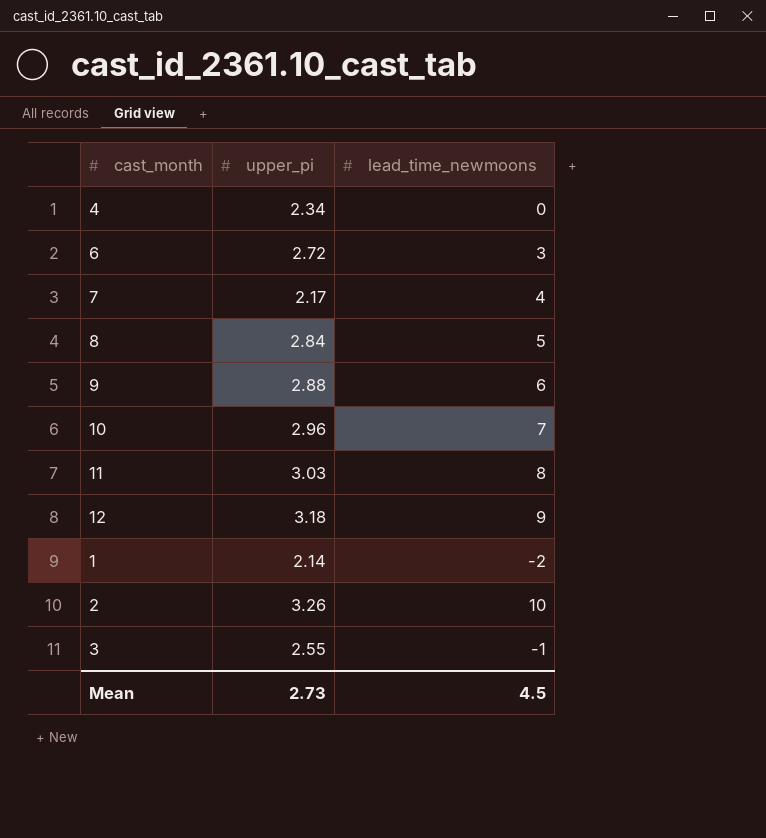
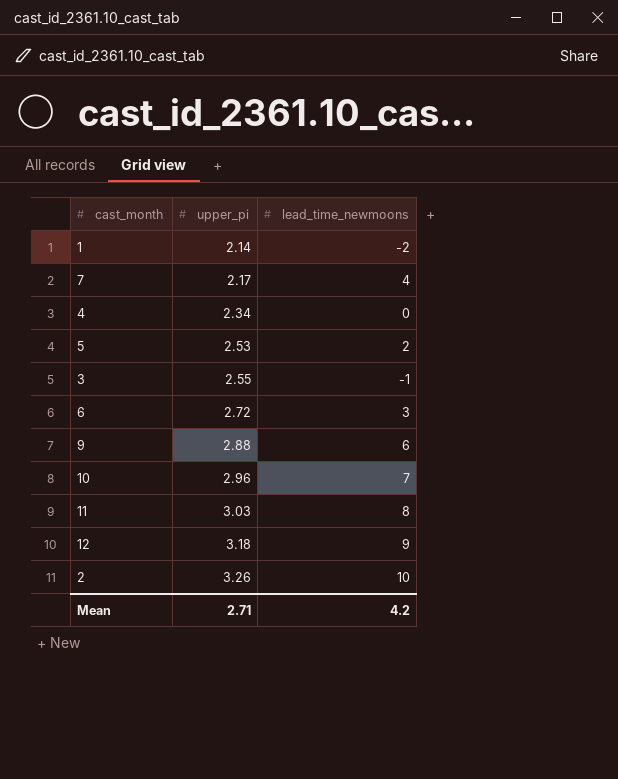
row order: none -> upper_pi ascending
row 8: 2.84 | 5 -> none
row 5: none -> 2.53 | 2
Mean | upper_pi: 2.73 -> 2.71
Mean | lead_time_newmoons: 4.5 -> 4.2

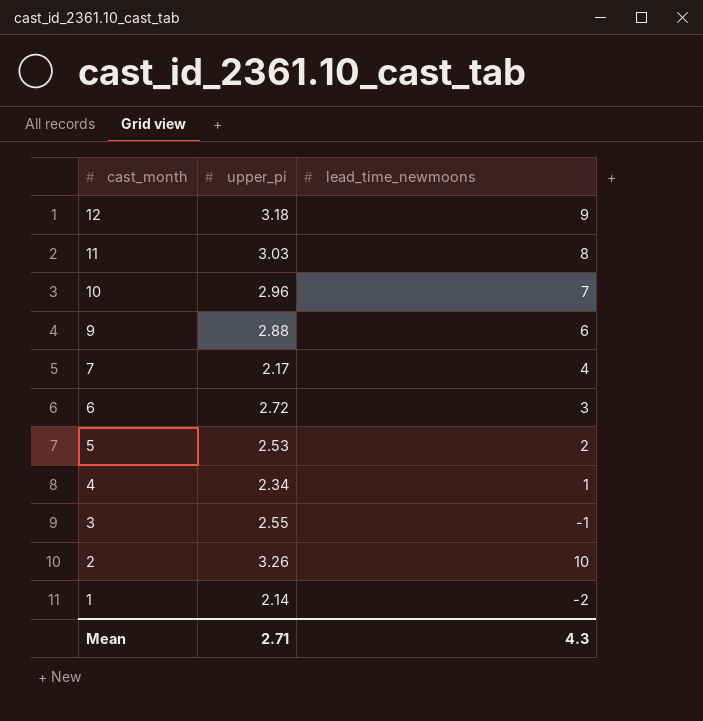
row order: upper_pi ascending -> cast_month descending
4 | lead_time_newmoons: 0 -> 1
Mean | lead_time_newmoons: 4.2 -> 4.3

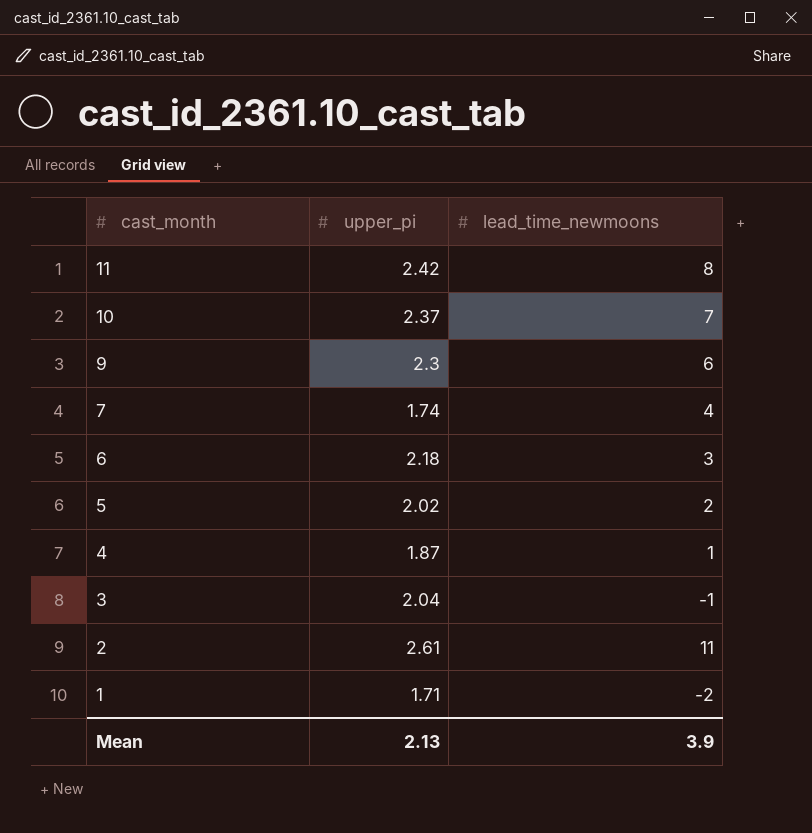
row 12: 3.18 | 9 -> none
11 | upper_pi: 3.03 -> 2.42
10 | upper_pi: 2.96 -> 2.37
9 | upper_pi: 2.88 -> 2.3
7 | upper_pi: 2.17 -> 1.74
6 | upper_pi: 2.72 -> 2.18
5 | upper_pi: 2.53 -> 2.02
4 | upper_pi: 2.34 -> 1.87
3 | upper_pi: 2.55 -> 2.04
2 | upper_pi: 3.26 -> 2.61
2 | lead_time_newmoons: 10 -> 11
1 | upper_pi: 2.14 -> 1.71
Mean | upper_pi: 2.71 -> 2.13
Mean | lead_time_newmoons: 4.3 -> 3.9

